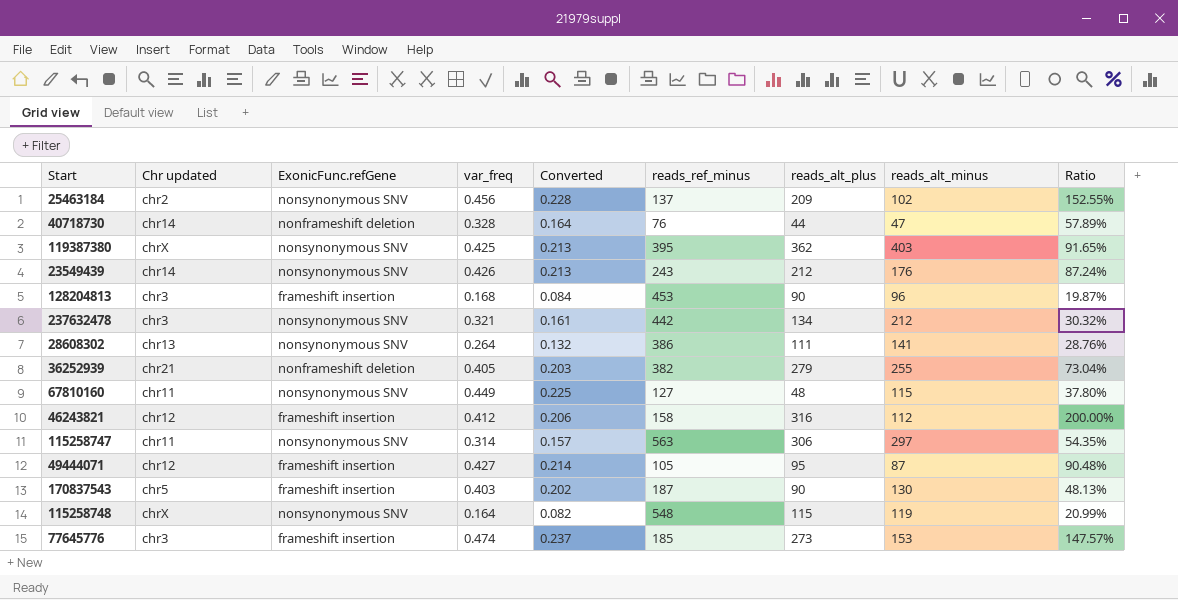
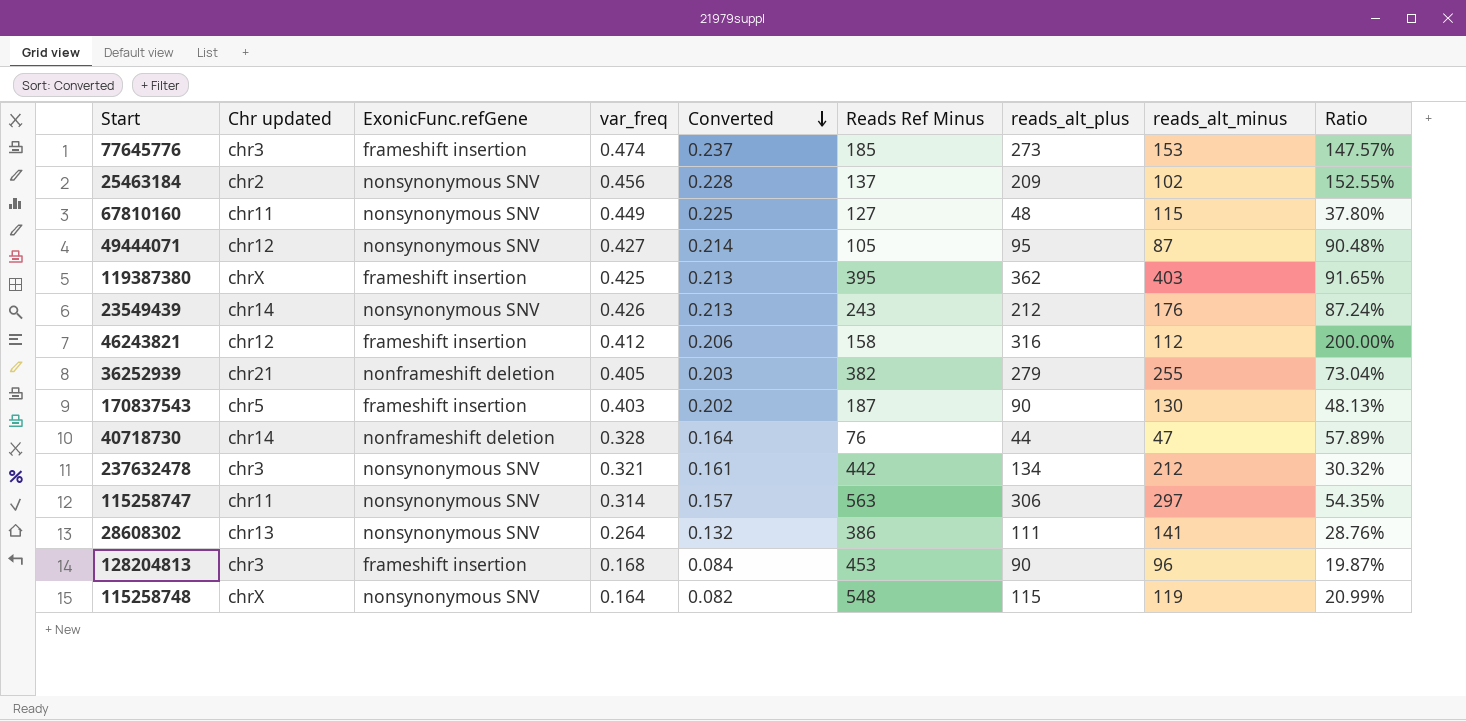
row order: none -> Converted descending
column name: reads_ref_minus -> Reads Ref Minus
49444071 | ExonicFunc.refGene: frameshift insertion -> nonsynonymous SNV
119387380 | ExonicFunc.refGene: nonsynonymous SNV -> frameshift insertion

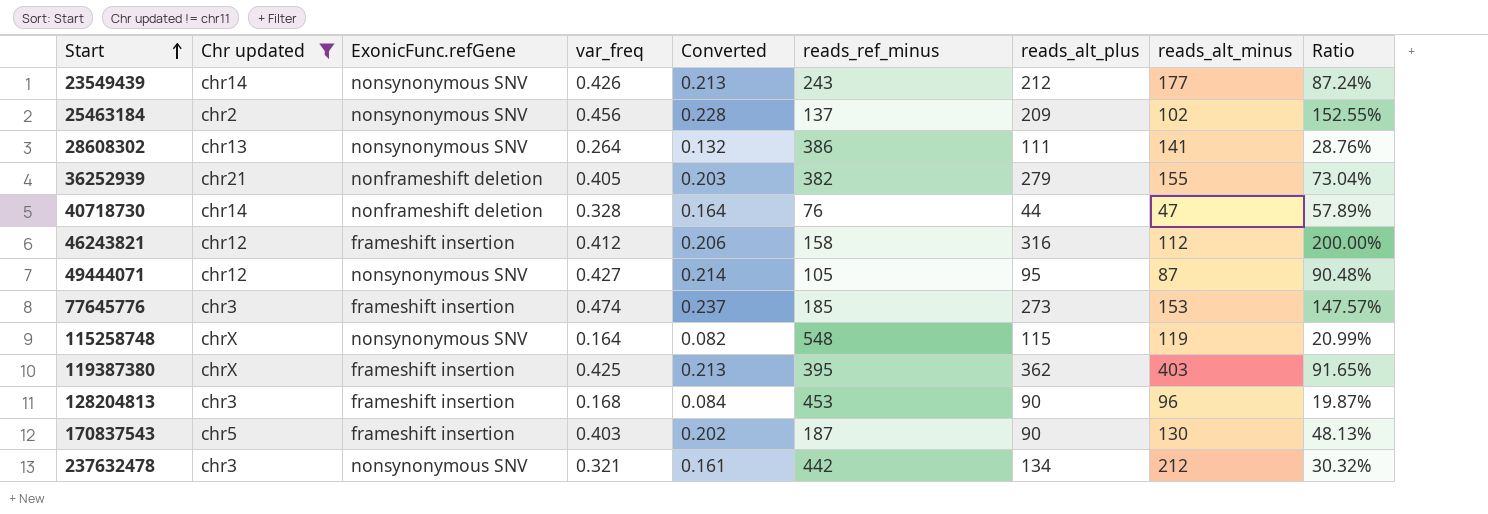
filter: none -> Chr updated != chr11
row order: Converted descending -> Start ascending
column name: Reads Ref Minus -> reads_ref_minus
23549439 | reads_alt_minus: 176 -> 177
36252939 | reads_alt_minus: 255 -> 155

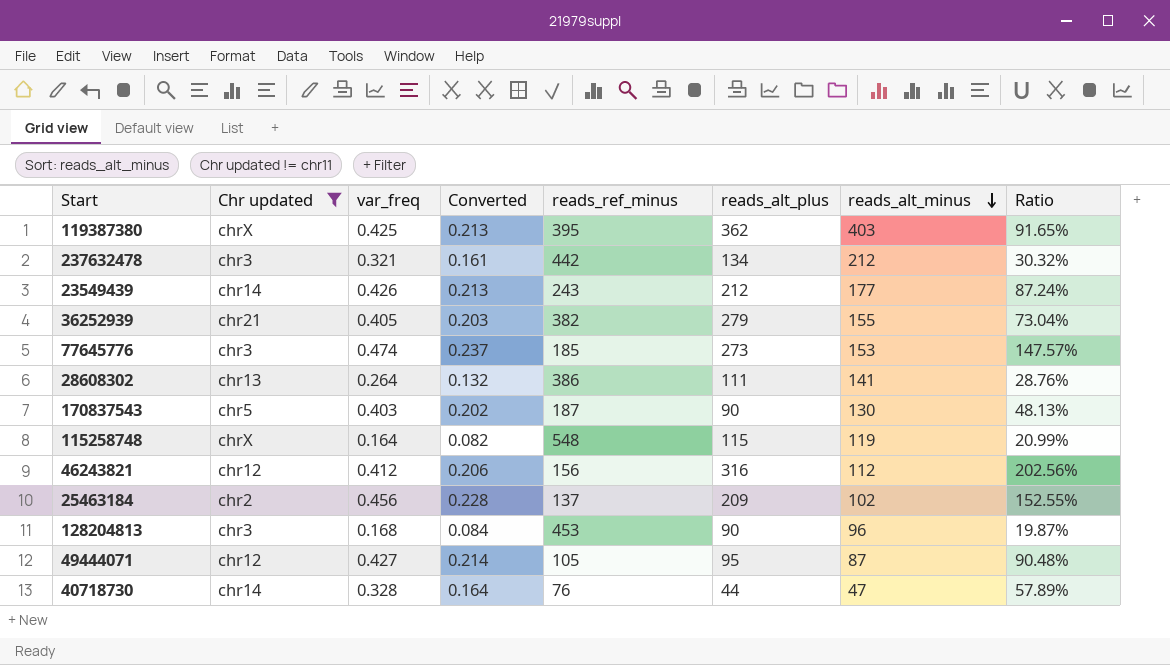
row order: Start ascending -> reads_alt_minus descending
column ExonicFunc.refGene | position: 3 -> none
46243821 | reads_ref_minus: 158 -> 156
46243821 | Ratio: 200.00% -> 202.56%

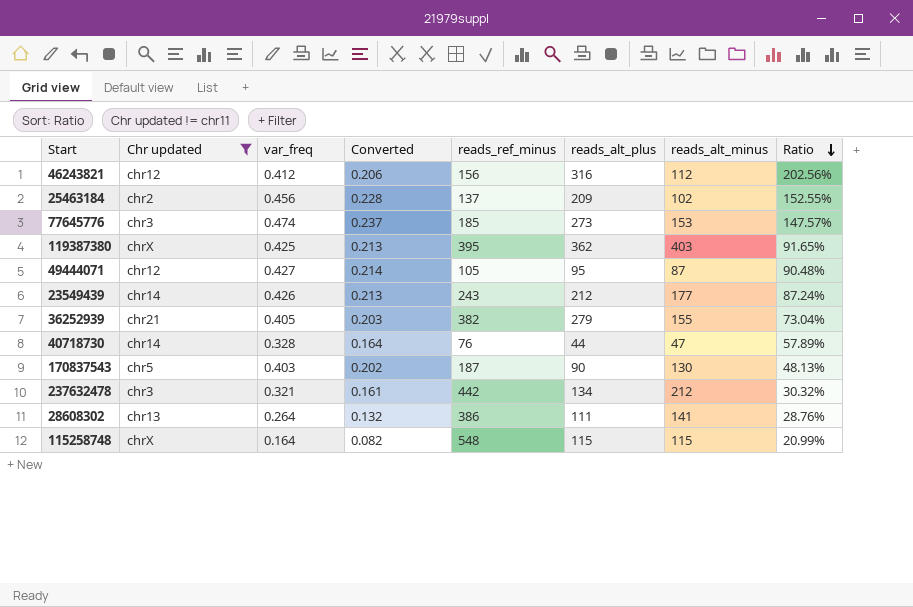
row order: reads_alt_minus descending -> Ratio descending
row 128204813: chr3 | 0.168 | 0.084 | 453 | 90 | 96 | 19.87% -> none
115258748 | reads_alt_minus: 119 -> 115

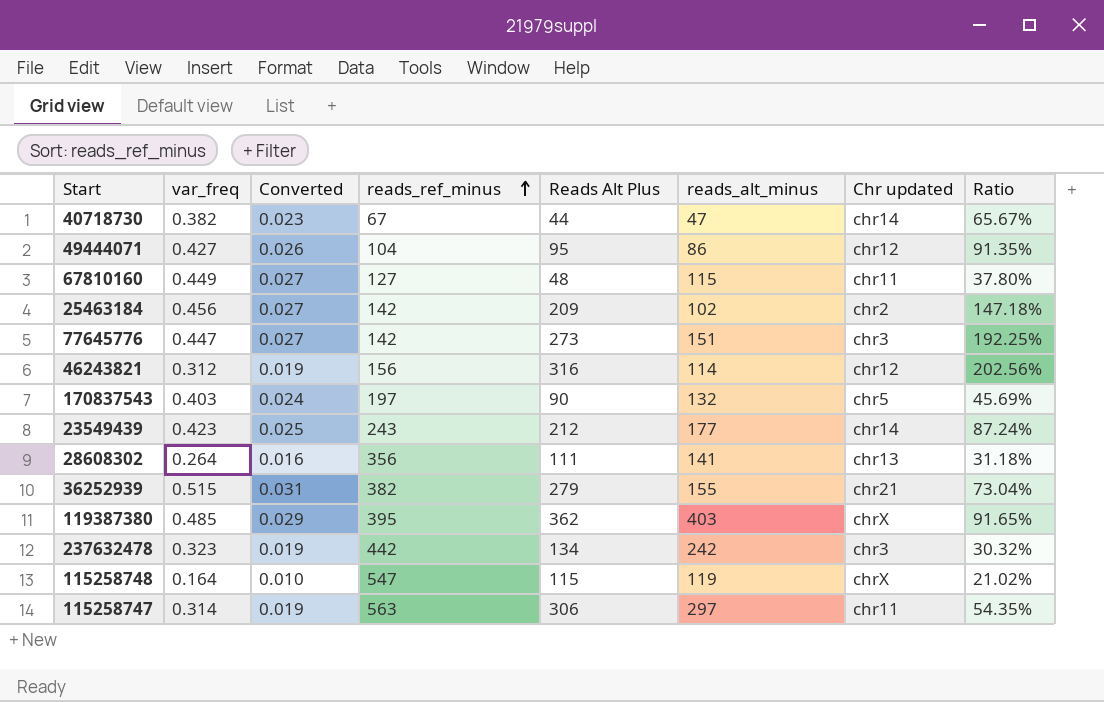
filter: Chr updated != chr11 -> none
row order: Ratio descending -> reads_ref_minus ascending
column Converted | formula: [var_freq] * 0.5 -> [var_freq] * 0.06
column name: reads_alt_plus -> Reads Alt Plus
column Chr updated | position: 2 -> 7
40718730 | var_freq: 0.328 -> 0.382
40718730 | reads_ref_minus: 76 -> 67
40718730 | Ratio: 57.89% -> 65.67%
49444071 | reads_ref_minus: 105 -> 104
49444071 | reads_alt_minus: 87 -> 86
49444071 | Ratio: 90.48% -> 91.35%
25463184 | reads_ref_minus: 137 -> 142
25463184 | Ratio: 152.55% -> 147.18%
77645776 | var_freq: 0.474 -> 0.447
77645776 | reads_ref_minus: 185 -> 142
77645776 | reads_alt_minus: 153 -> 151
77645776 | Ratio: 147.57% -> 192.25%
46243821 | var_freq: 0.412 -> 0.312
46243821 | reads_alt_minus: 112 -> 114
170837543 | reads_ref_minus: 187 -> 197
170837543 | reads_alt_minus: 130 -> 132
170837543 | Ratio: 48.13% -> 45.69%
23549439 | var_freq: 0.426 -> 0.423
28608302 | reads_ref_minus: 386 -> 356
28608302 | Ratio: 28.76% -> 31.18%
36252939 | var_freq: 0.405 -> 0.515
119387380 | var_freq: 0.425 -> 0.485
237632478 | var_freq: 0.321 -> 0.323
237632478 | reads_alt_minus: 212 -> 242
115258748 | reads_ref_minus: 548 -> 547
115258748 | reads_alt_minus: 115 -> 119
115258748 | Ratio: 20.99% -> 21.02%

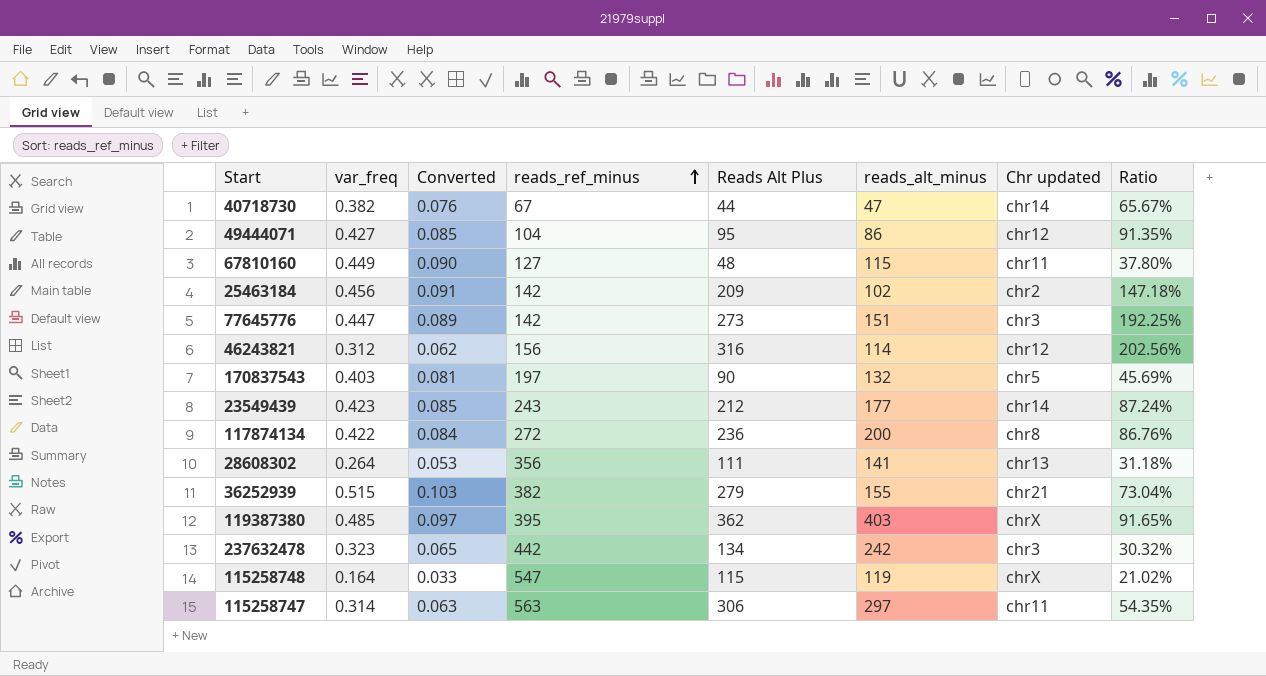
column Converted | formula: [var_freq] * 0.06 -> [var_freq] * 0.2
row 117874134: none -> 0.422 | 0.084 | 272 | 236 | 200 | chr8 | 86.76%

